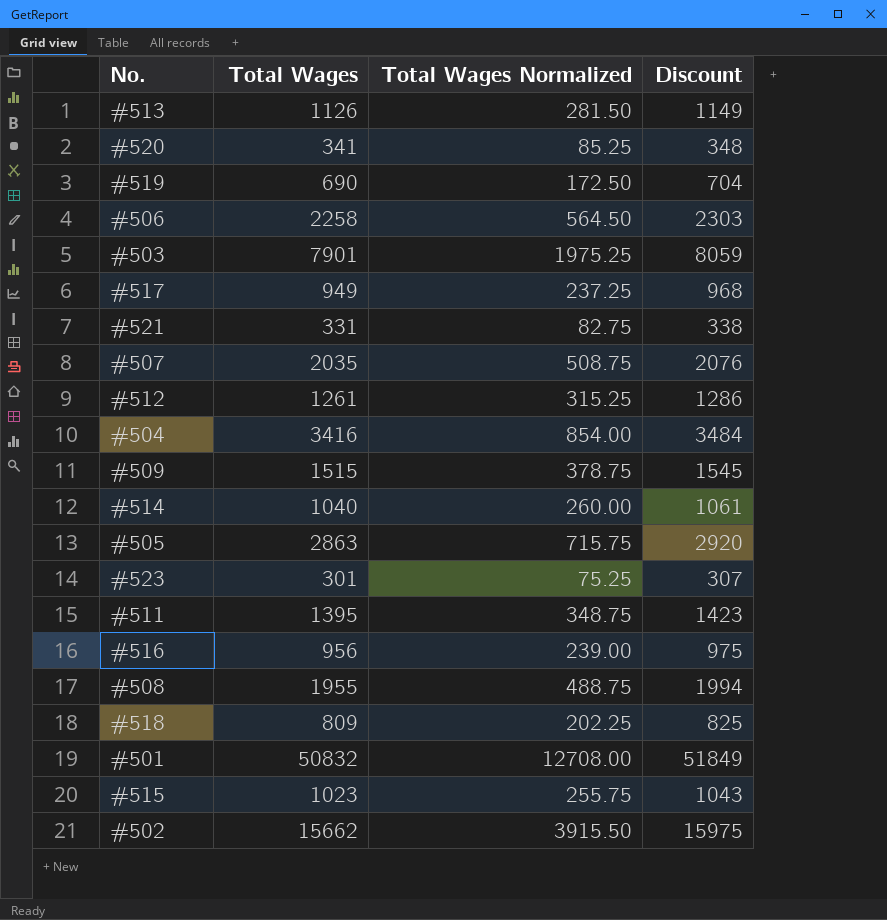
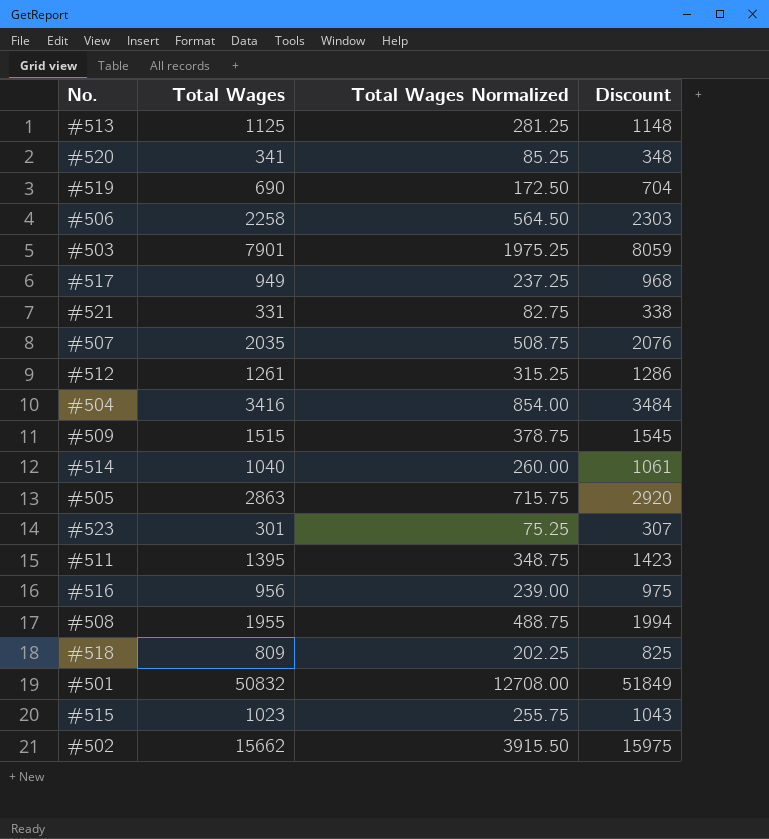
#513 | Total Wages: 1126 -> 1125
#513 | Total Wages Normalized: 281.50 -> 281.25
#513 | Discount: 1149 -> 1148

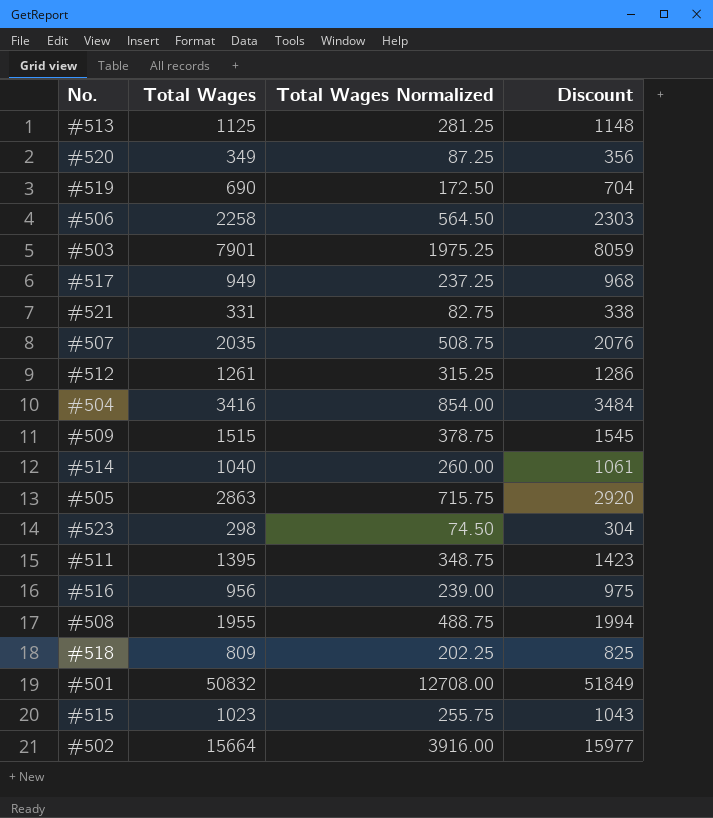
#520 | Total Wages: 341 -> 349
#520 | Total Wages Normalized: 85.25 -> 87.25
#520 | Discount: 348 -> 356
#523 | Total Wages: 301 -> 298
#523 | Total Wages Normalized: 75.25 -> 74.50
#523 | Discount: 307 -> 304
#502 | Total Wages: 15662 -> 15664
#502 | Total Wages Normalized: 3915.50 -> 3916.00
#502 | Discount: 15975 -> 15977

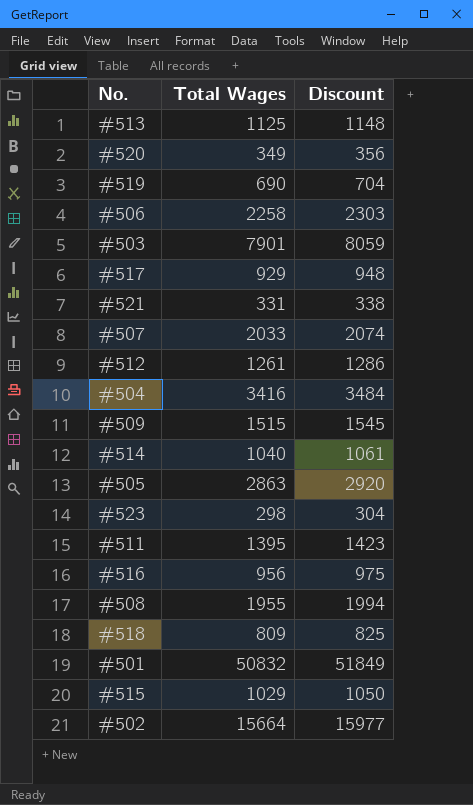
column Total Wages Normalized | formula: [Total Wages] * 0.25 -> none
#517 | Total Wages: 949 -> 929
#517 | Discount: 968 -> 948
#507 | Total Wages: 2035 -> 2033
#507 | Discount: 2076 -> 2074
#515 | Total Wages: 1023 -> 1029
#515 | Discount: 1043 -> 1050

